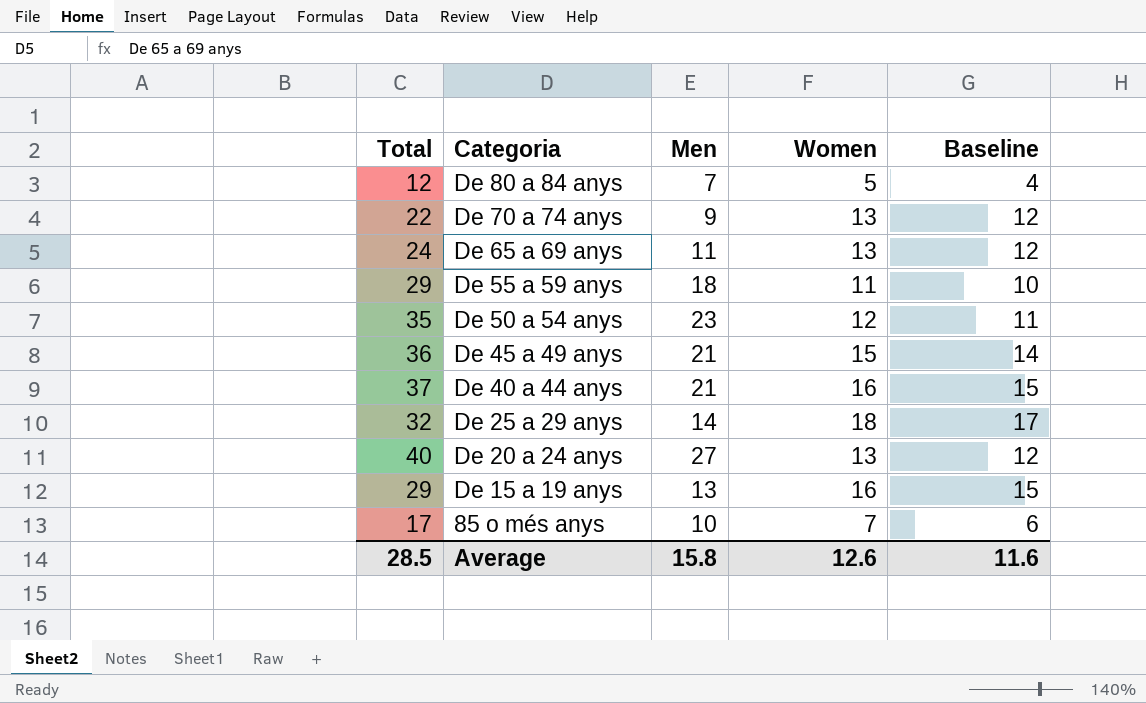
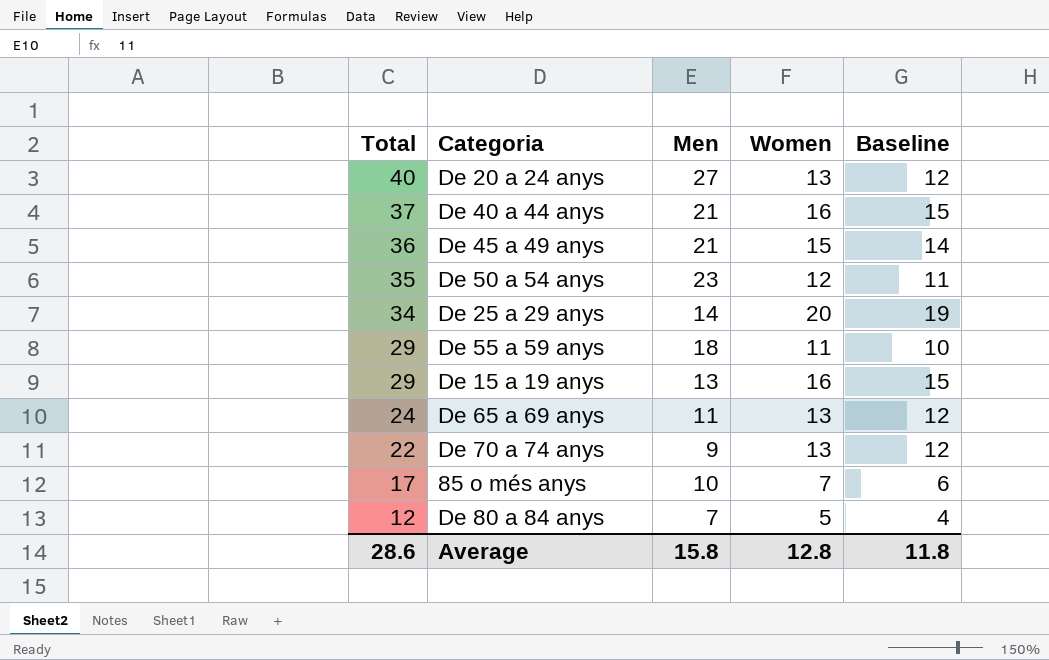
row order: Categoria descending -> Total descending
De 25 a 29 anys | Total: 32 -> 34
De 25 a 29 anys | Women: 18 -> 20
De 25 a 29 anys | Baseline: 17 -> 19
Average | Total: 28.5 -> 28.6
Average | Women: 12.6 -> 12.8
Average | Baseline: 11.6 -> 11.8

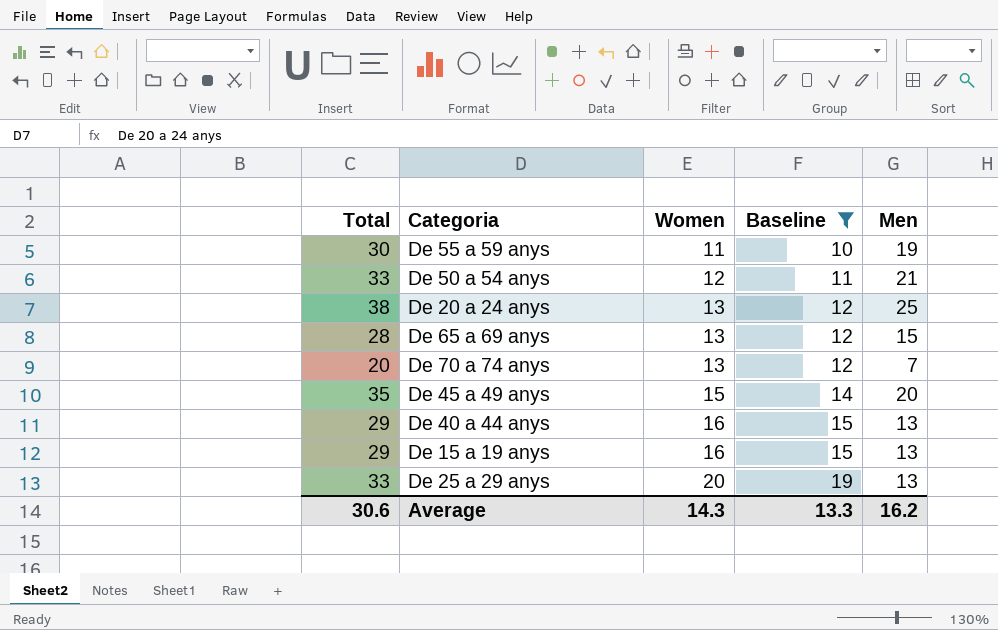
filter: none -> Baseline >= 10
row order: Total descending -> Women ascending
column Men | position: 3 -> 5
De 55 a 59 anys | Total: 29 -> 30
De 55 a 59 anys | Men: 18 -> 19
De 50 a 54 anys | Total: 35 -> 33
De 50 a 54 anys | Men: 23 -> 21
De 20 a 24 anys | Total: 40 -> 38
De 20 a 24 anys | Men: 27 -> 25
De 65 a 69 anys | Total: 24 -> 28
De 65 a 69 anys | Men: 11 -> 15
De 70 a 74 anys | Total: 22 -> 20
De 70 a 74 anys | Men: 9 -> 7
De 45 a 49 anys | Total: 36 -> 35
De 45 a 49 anys | Men: 21 -> 20
De 40 a 44 anys | Total: 37 -> 29
De 40 a 44 anys | Men: 21 -> 13
De 25 a 29 anys | Total: 34 -> 33
De 25 a 29 anys | Men: 14 -> 13
Average | Total: 28.6 -> 30.6
Average | Women: 12.8 -> 14.3
Average | Baseline: 11.8 -> 13.3
Average | Men: 15.8 -> 16.2

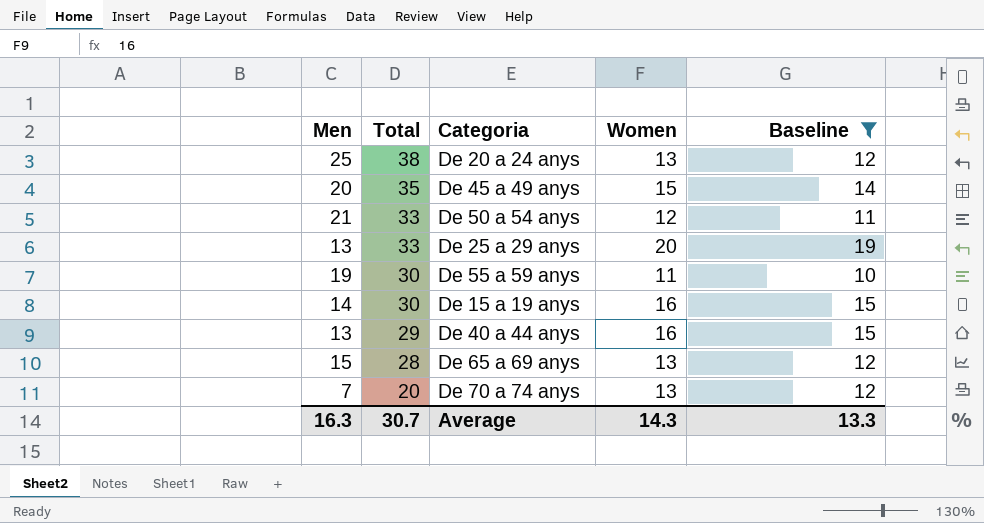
row order: Women ascending -> Total descending
column Men | position: 5 -> 1
De 15 a 19 anys | Men: 13 -> 14
De 15 a 19 anys | Total: 29 -> 30
Average | Men: 16.2 -> 16.3
Average | Total: 30.6 -> 30.7

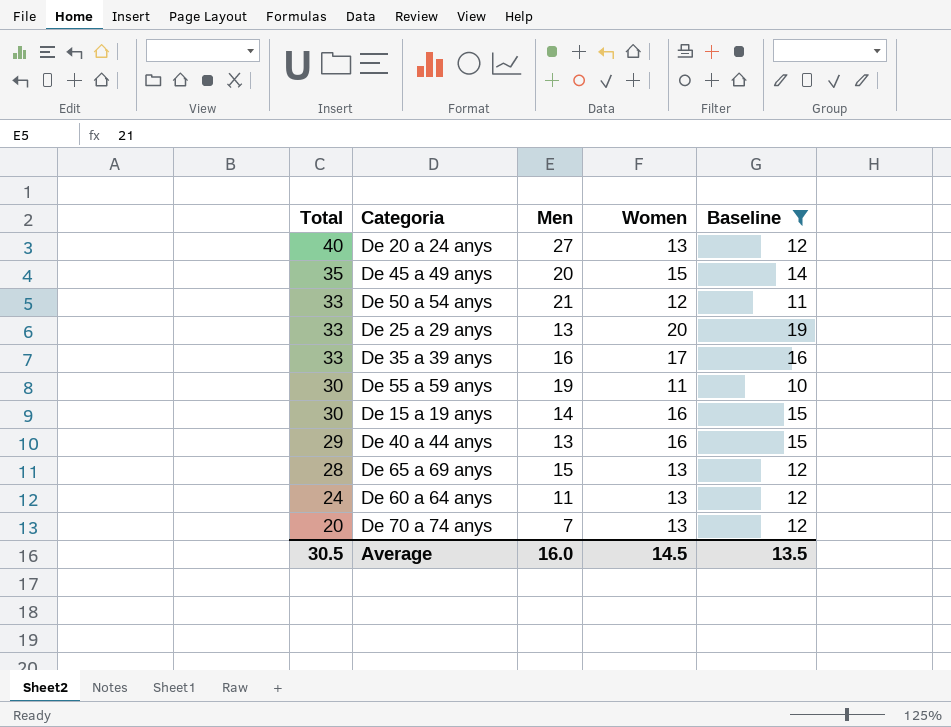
column Men | position: 1 -> 3
De 20 a 24 anys | Total: 38 -> 40
De 20 a 24 anys | Men: 25 -> 27
row De 35 a 39 anys: none -> 33 | 16 | 17 | 16
row De 60 a 64 anys: none -> 24 | 11 | 13 | 12
Average | Total: 30.7 -> 30.5
Average | Men: 16.3 -> 16.0
Average | Women: 14.3 -> 14.5
Average | Baseline: 13.3 -> 13.5

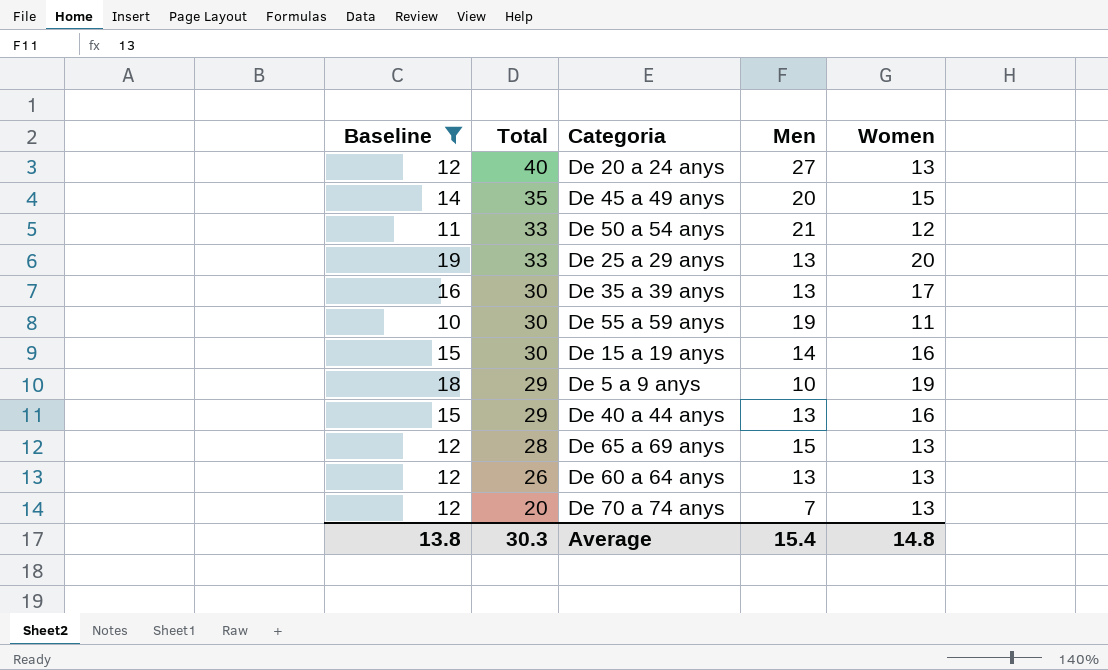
column Baseline | position: 5 -> 1
De 35 a 39 anys | Total: 33 -> 30
De 35 a 39 anys | Men: 16 -> 13
row De 5 a 9 anys: none -> 18 | 29 | 10 | 19
De 60 a 64 anys | Total: 24 -> 26
De 60 a 64 anys | Men: 11 -> 13
Average | Baseline: 13.5 -> 13.8
Average | Total: 30.5 -> 30.3
Average | Men: 16.0 -> 15.4
Average | Women: 14.5 -> 14.8

